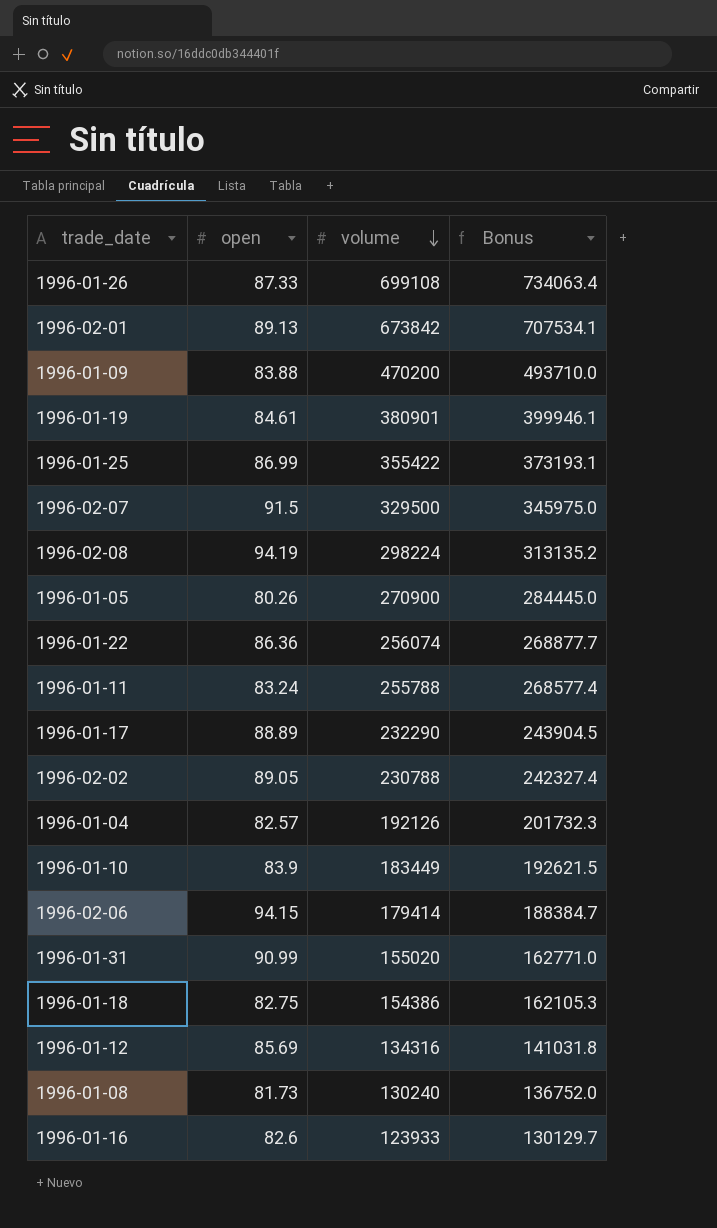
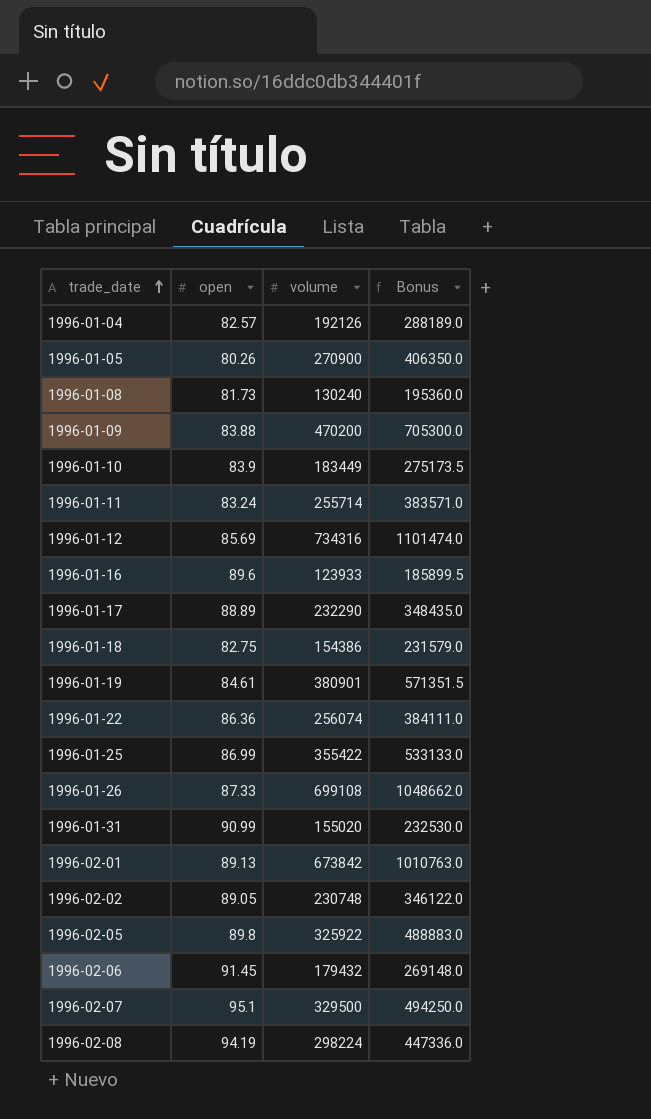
row order: volume descending -> trade_date ascending
column Bonus | formula: [volume] * 1.05 -> [volume] * 1.5
1996-01-11 | volume: 255788 -> 255714
1996-01-12 | volume: 134316 -> 734316
1996-01-16 | open: 82.6 -> 89.6
1996-02-02 | volume: 230788 -> 230748
row 1996-02-05: none -> 89.8 | 325922 | 488883.0
1996-02-06 | open: 94.15 -> 91.45
1996-02-06 | volume: 179414 -> 179432
1996-02-07 | open: 91.5 -> 95.1

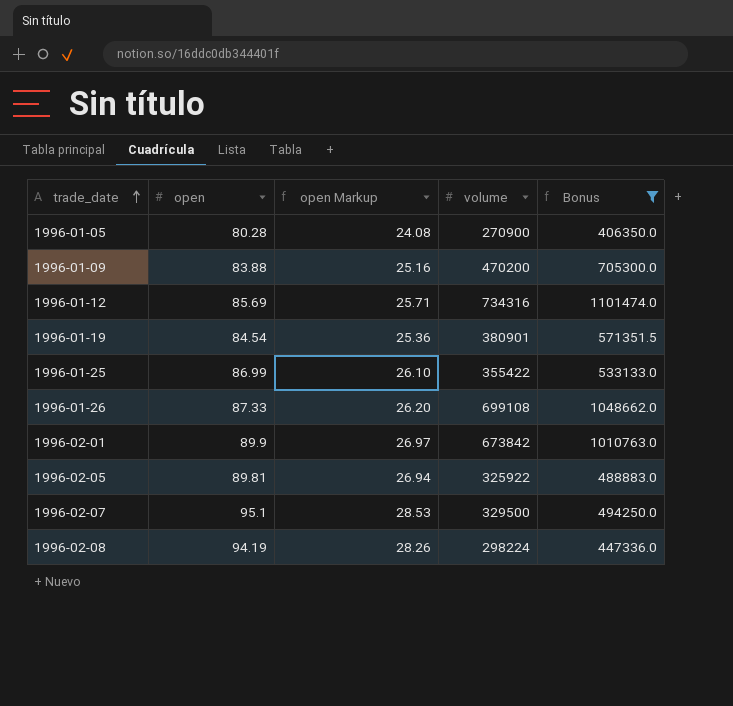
filter: none -> Bonus >= 406350.0
column open Markup | formula: none -> [open] * 0.3
1996-01-05 | open: 80.26 -> 80.28
1996-01-19 | open: 84.61 -> 84.54
1996-02-01 | open: 89.13 -> 89.9
1996-02-05 | open: 89.8 -> 89.81

